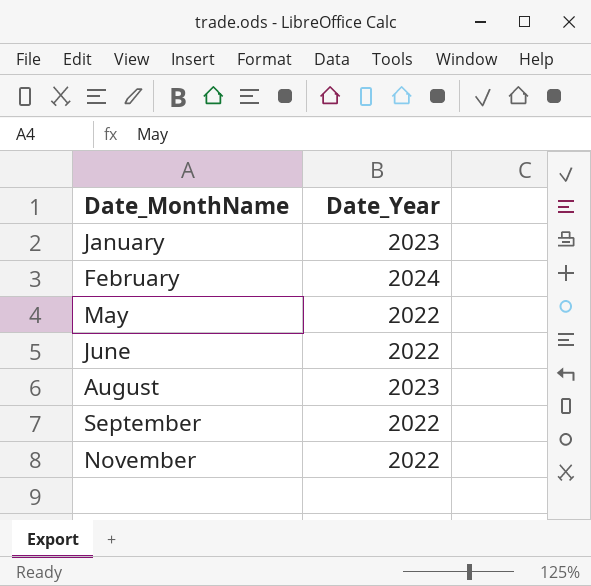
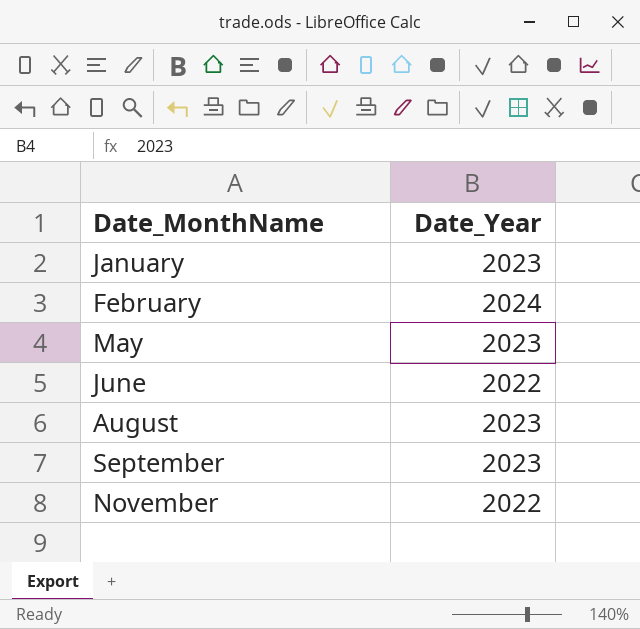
May | Date_Year: 2022 -> 2023
September | Date_Year: 2022 -> 2023

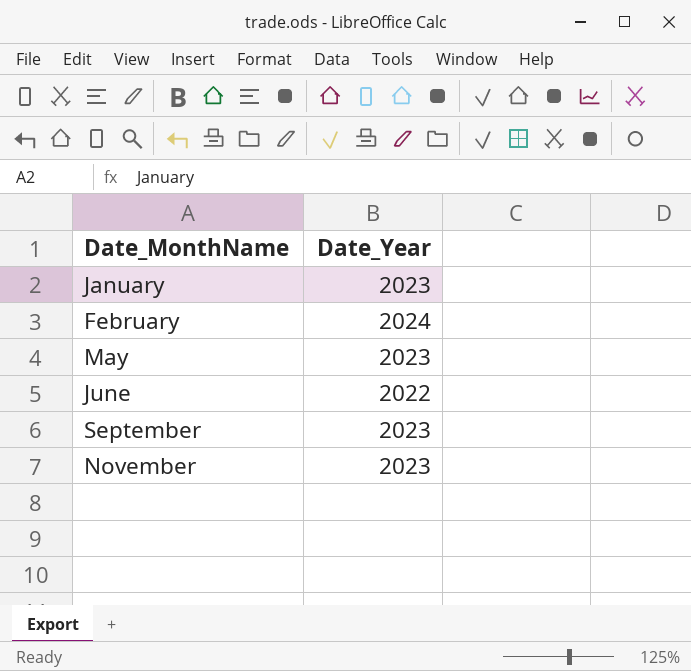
row August: 2023 -> none
November | Date_Year: 2022 -> 2023

